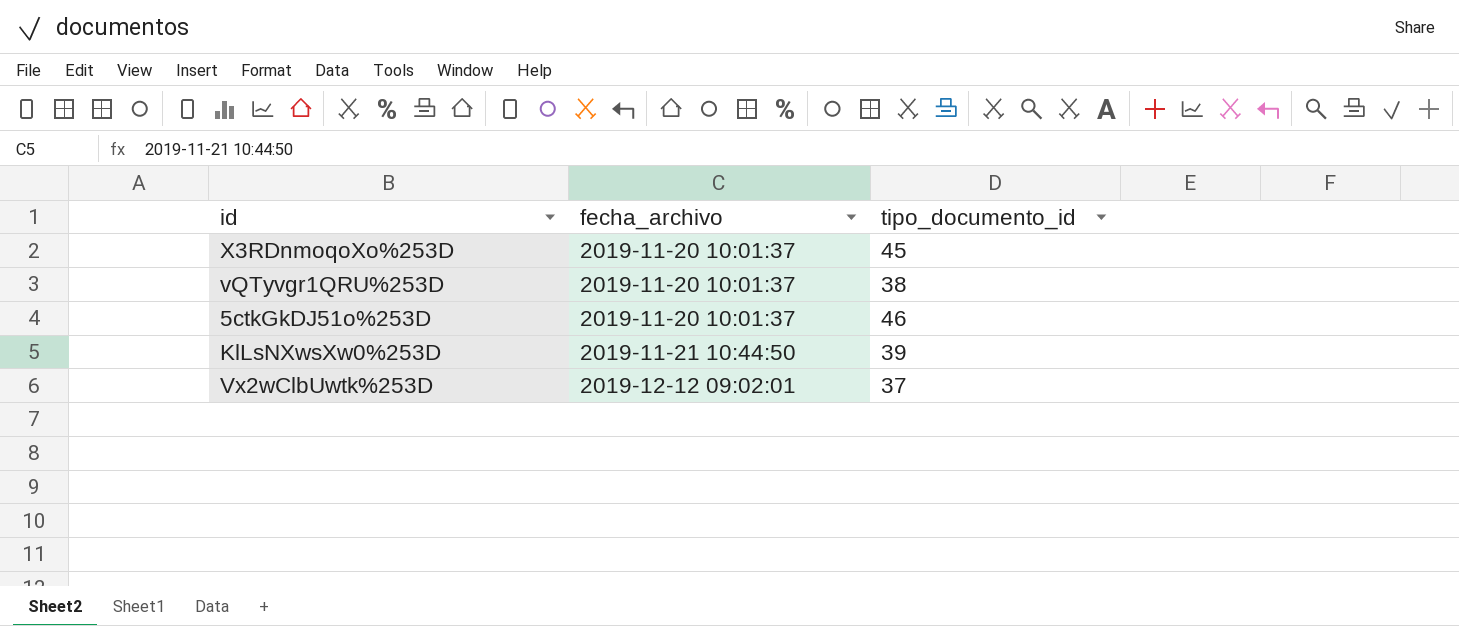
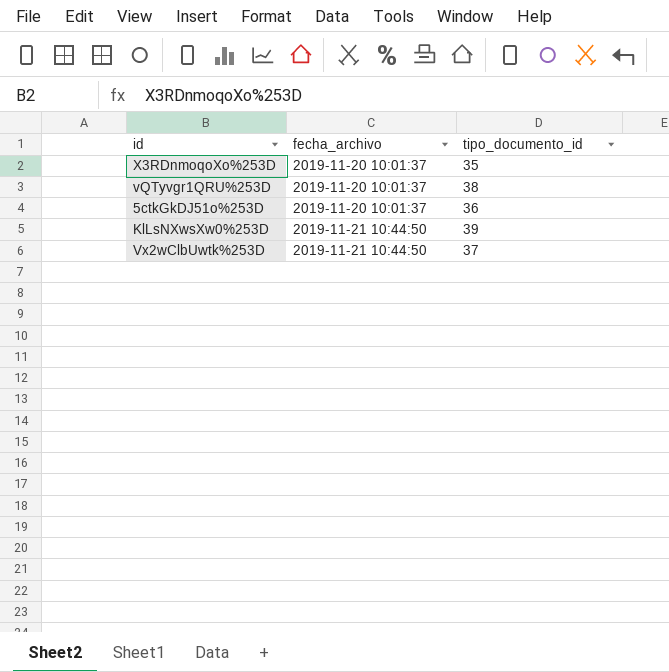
X3RDnmoqoXo%253D | tipo_documento_id: 45 -> 35
5ctkGkDJ51o%253D | tipo_documento_id: 46 -> 36
Vx2wClbUwtk%253D | fecha_archivo: 2019-12-12 09:02:01 -> 2019-11-21 10:44:50

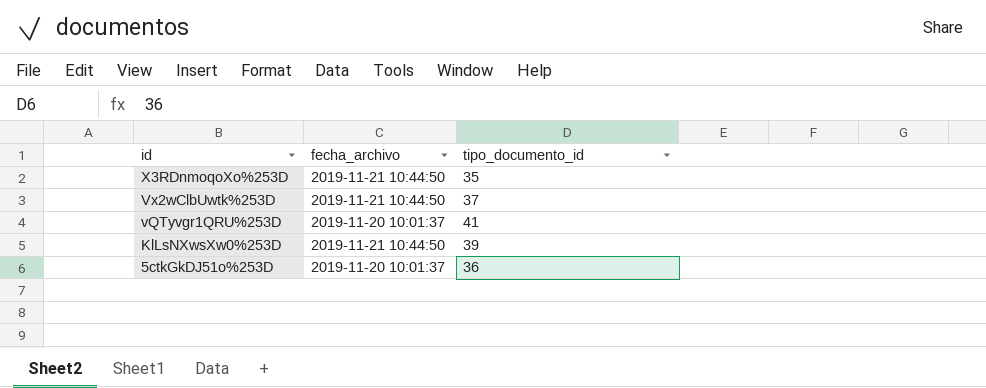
row order: fecha_archivo ascending -> id descending
X3RDnmoqoXo%253D | fecha_archivo: 2019-11-20 10:01:37 -> 2019-11-21 10:44:50
vQTyvgr1QRU%253D | tipo_documento_id: 38 -> 41

